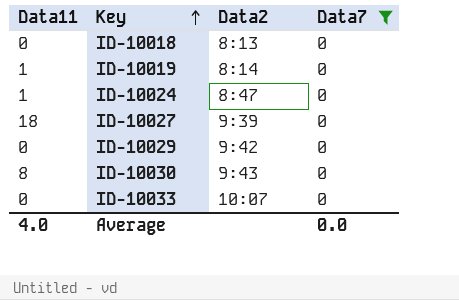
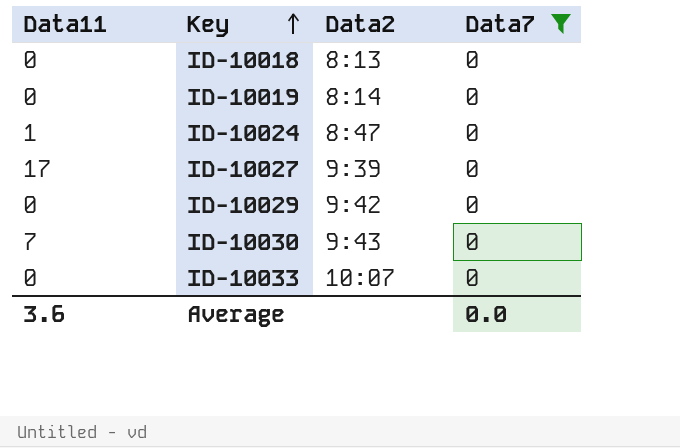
ID-10019 | Data11: 1 -> 0
ID-10027 | Data11: 18 -> 17
ID-10030 | Data11: 8 -> 7
Average | Data11: 4.0 -> 3.6

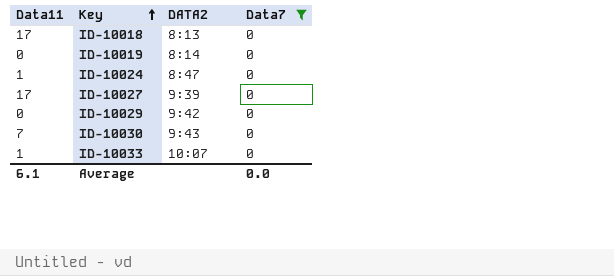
column name: Data2 -> DATA2
ID-10018 | Data11: 0 -> 17
ID-10033 | Data11: 0 -> 1
Average | Data11: 3.6 -> 6.1

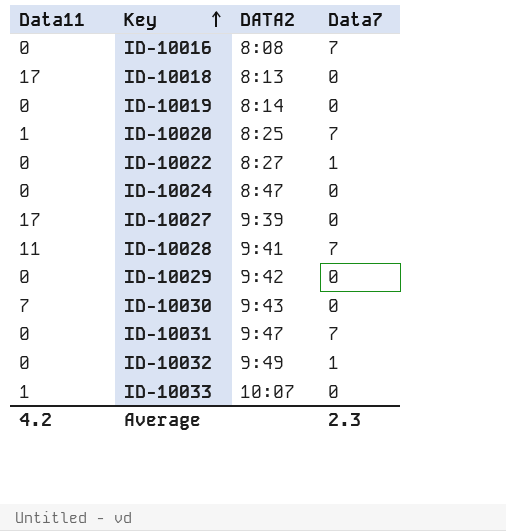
filter: Data7 = 0 -> none
ID-10024 | Data11: 1 -> 0
Average | Data11: 6.1 -> 4.2
Average | Data7: 0.0 -> 2.3

